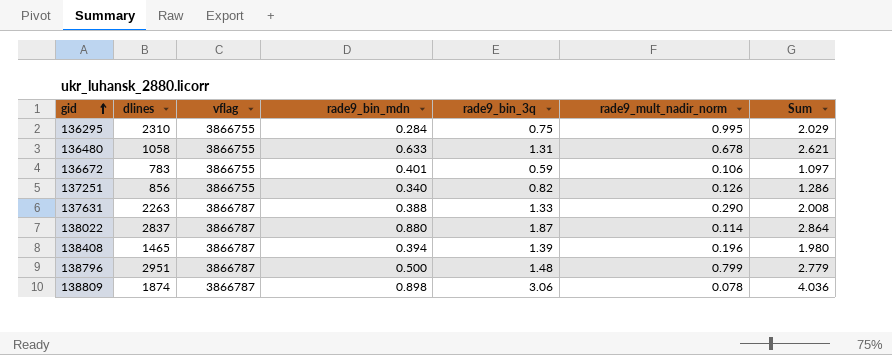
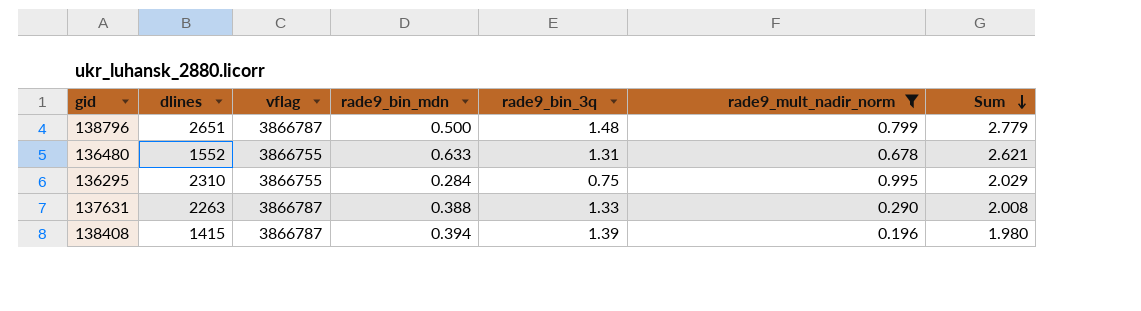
filter: none -> rade9_mult_nadir_norm >= 0.196
row order: gid ascending -> Sum descending
138796 | dlines: 2951 -> 2651
136480 | dlines: 1058 -> 1552
138408 | dlines: 1465 -> 1415

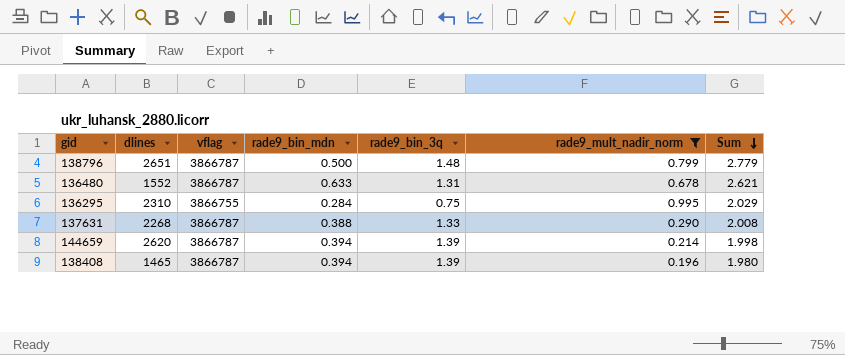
136480 | vflag: 3866755 -> 3866787
137631 | dlines: 2263 -> 2268
row 144659: none -> 2620 | 3866787 | 0.394 | 1.39 | 0.214 | 1.998
138408 | dlines: 1415 -> 1465

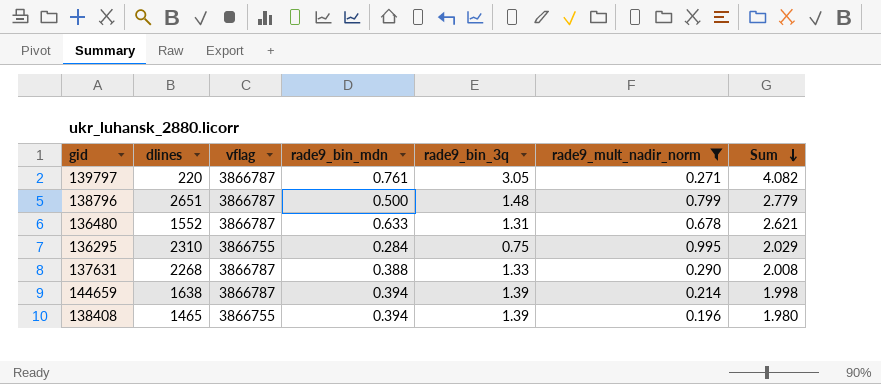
row 139797: none -> 220 | 3866787 | 0.761 | 3.05 | 0.271 | 4.082
144659 | dlines: 2620 -> 1638
138408 | vflag: 3866787 -> 3866755

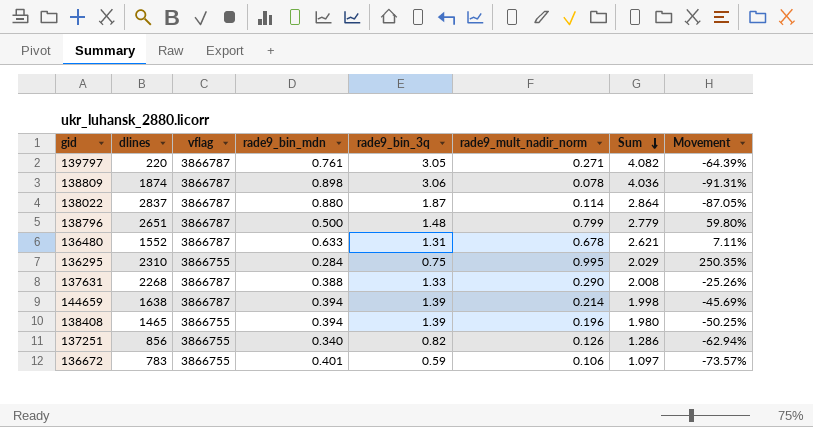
filter: rade9_mult_nadir_norm >= 0.196 -> none
column Movement | formula: none -> ([rade9_mult_nadir_norm] - [rade9_bin_mdn]) / [rade9_bin_mdn]

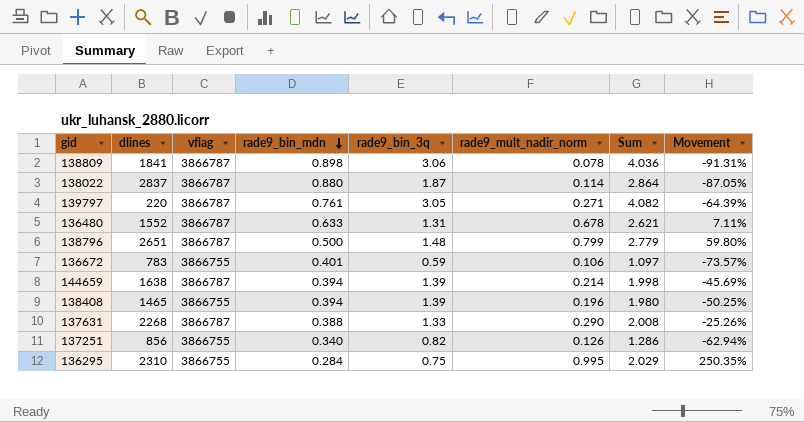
row order: Sum descending -> rade9_bin_mdn descending
138809 | dlines: 1874 -> 1841

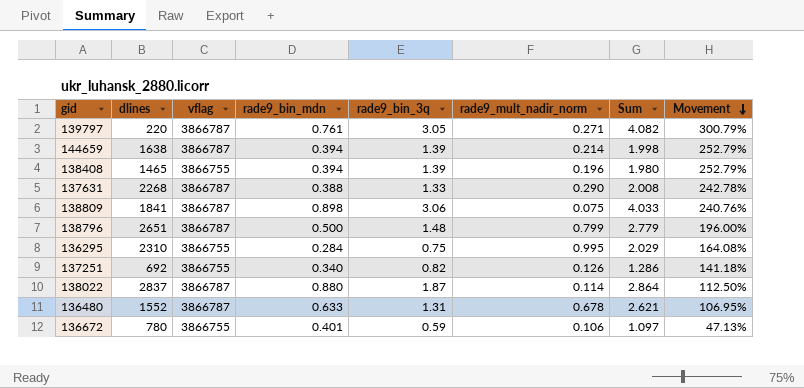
row order: rade9_bin_mdn descending -> Movement descending
column Movement | formula: ([rade9_mult_nadir_norm] - [rade9_bin_mdn]) / [rade9_bin_mdn] -> ([rade9_bin_3q] - [rade9_bin_mdn]) / [rade9_bin_mdn]
138809 | rade9_mult_nadir_norm: 0.078 -> 0.075
138809 | Sum: 4.036 -> 4.033
137251 | dlines: 856 -> 692
136672 | dlines: 783 -> 780

